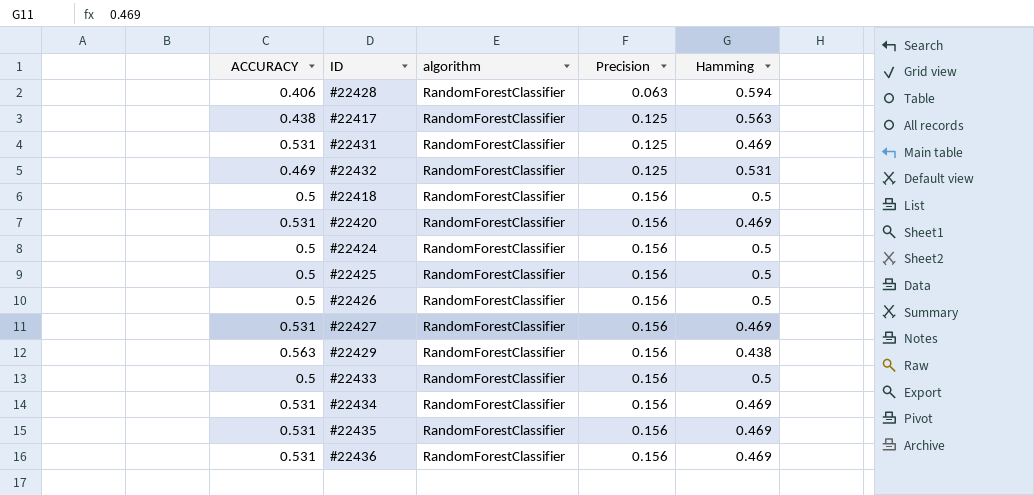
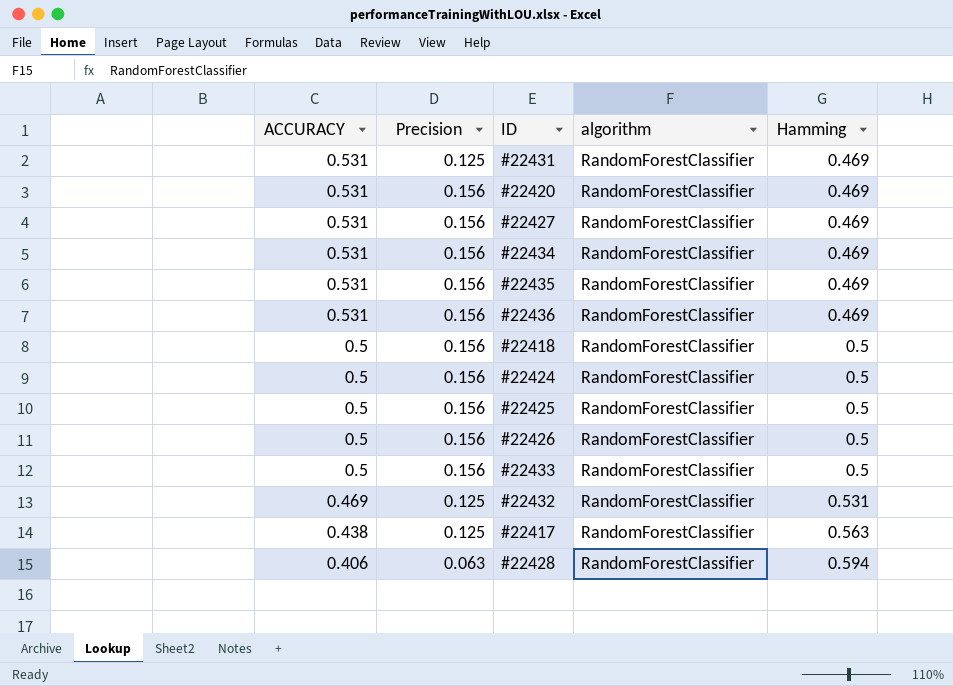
row order: Precision ascending -> ACCURACY descending
column Precision | position: 4 -> 2
row #22429: 0.563 | RandomForestClassifier | 0.156 | 0.438 -> none

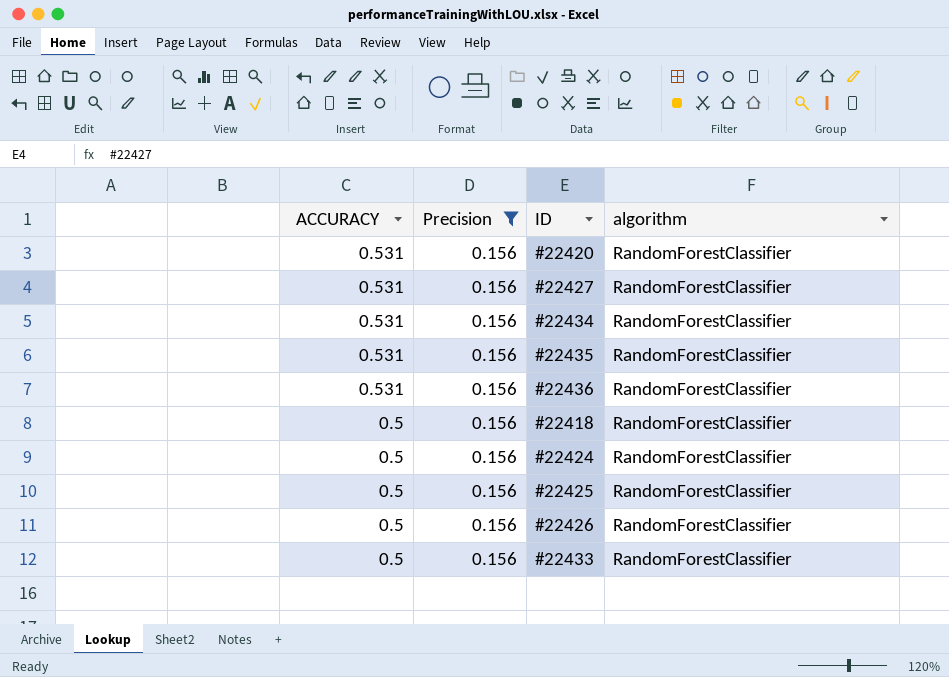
filter: none -> Precision = 0.156
column Hamming | position: 5 -> none

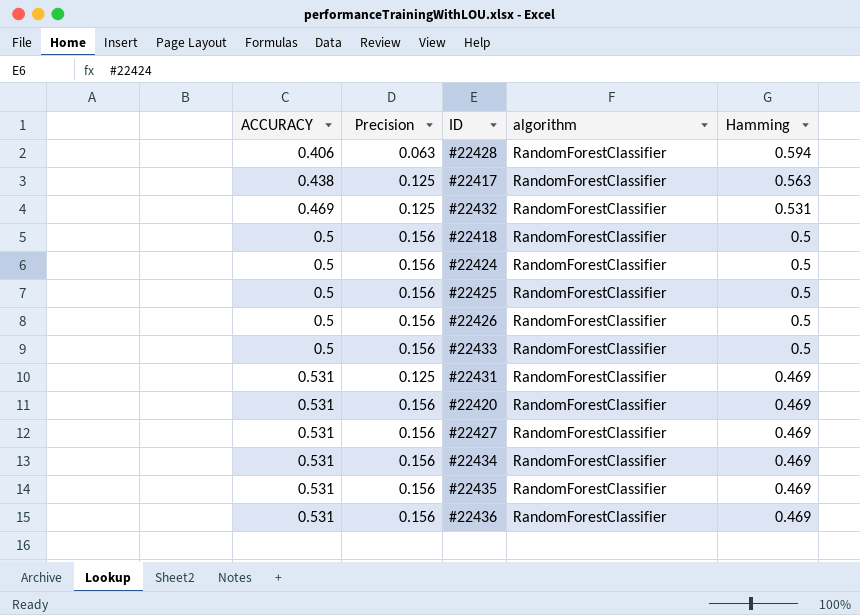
filter: Precision = 0.156 -> none
row order: ACCURACY descending -> ACCURACY ascending
column Hamming | position: none -> 5

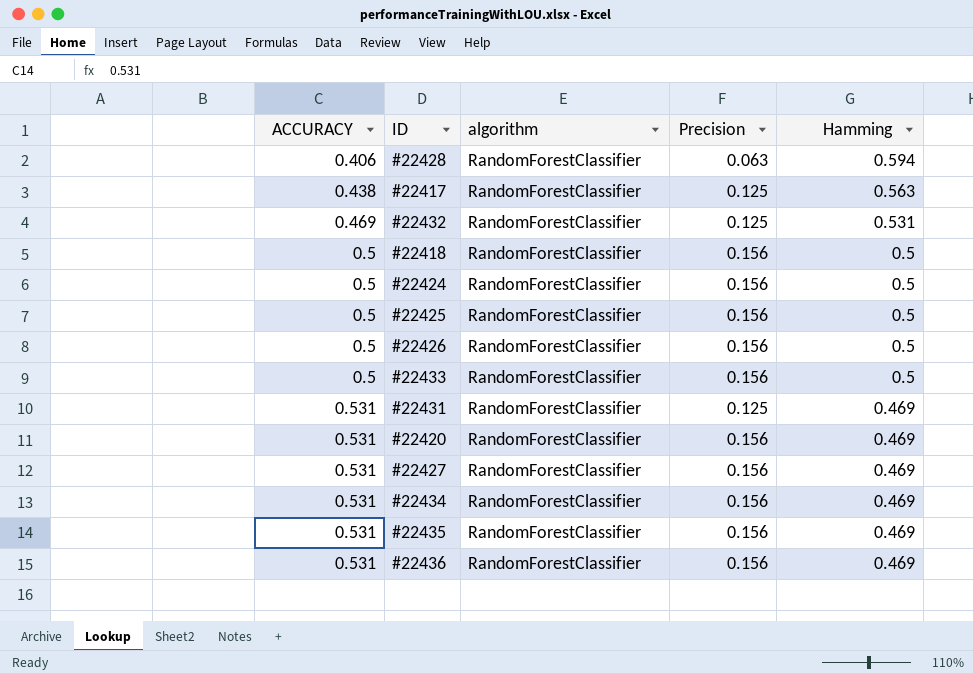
column Precision | position: 2 -> 4

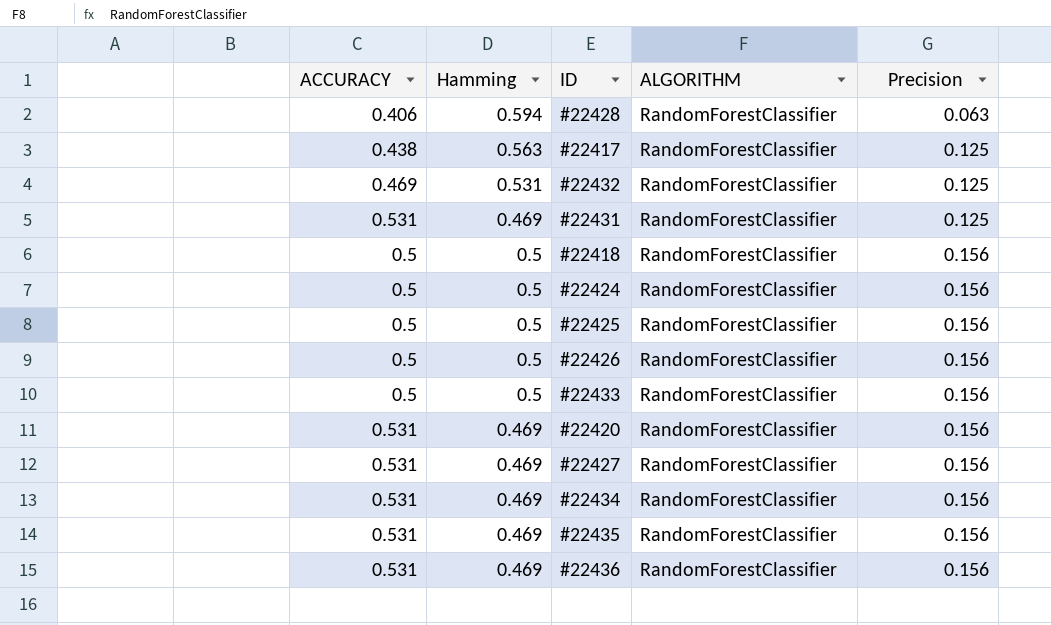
row order: ACCURACY ascending -> Precision ascending
column Hamming | position: 5 -> 2
column name: algorithm -> ALGORITHM

